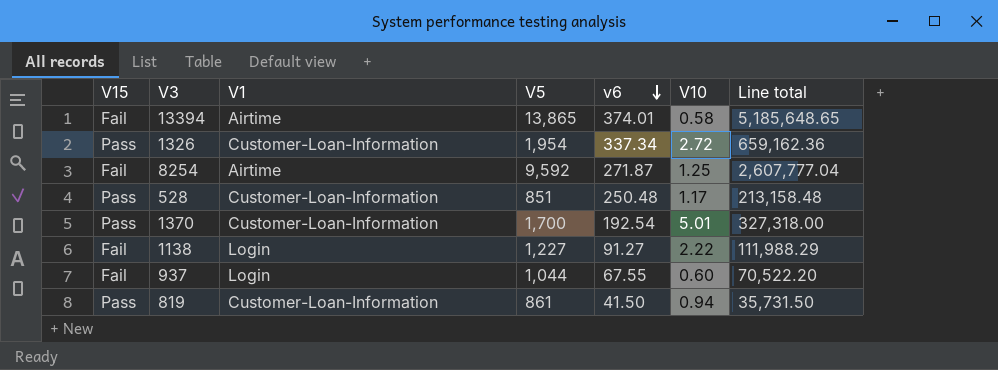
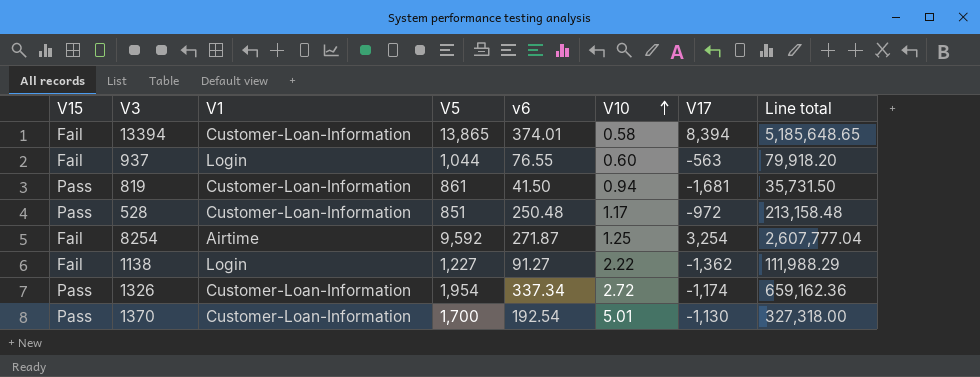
row order: v6 descending -> V10 ascending
column V17 | position: none -> 7
13394 | V1: Airtime -> Customer-Loan-Information
937 | v6: 67.55 -> 76.55
937 | Line total: 70,522.20 -> 79,918.20

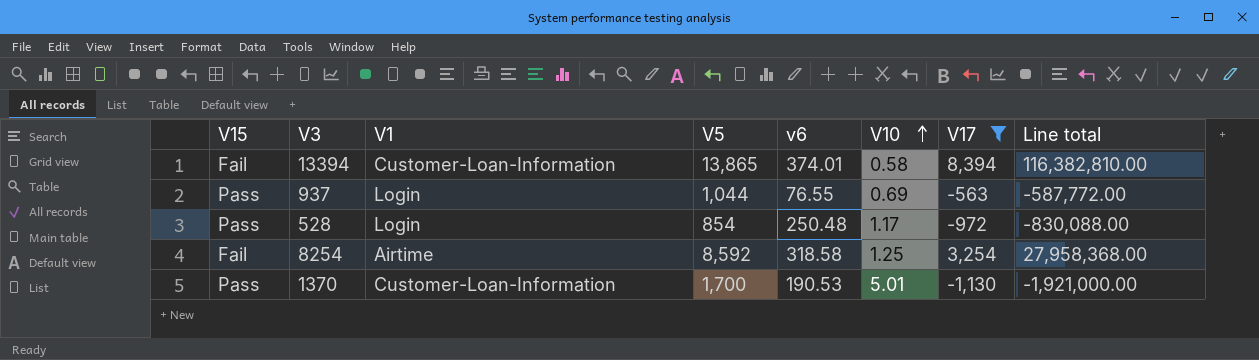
filter: none -> V17 >= -1,130
column Line total | formula: [V5] * [v6] -> [V5] * [V17]
937 | V15: Fail -> Pass
937 | V10: 0.60 -> 0.69
528 | V1: Customer-Loan-Information -> Login
528 | V5: 851 -> 854
8254 | V5: 9,592 -> 8,592
8254 | v6: 271.87 -> 318.58
1370 | v6: 192.54 -> 190.53

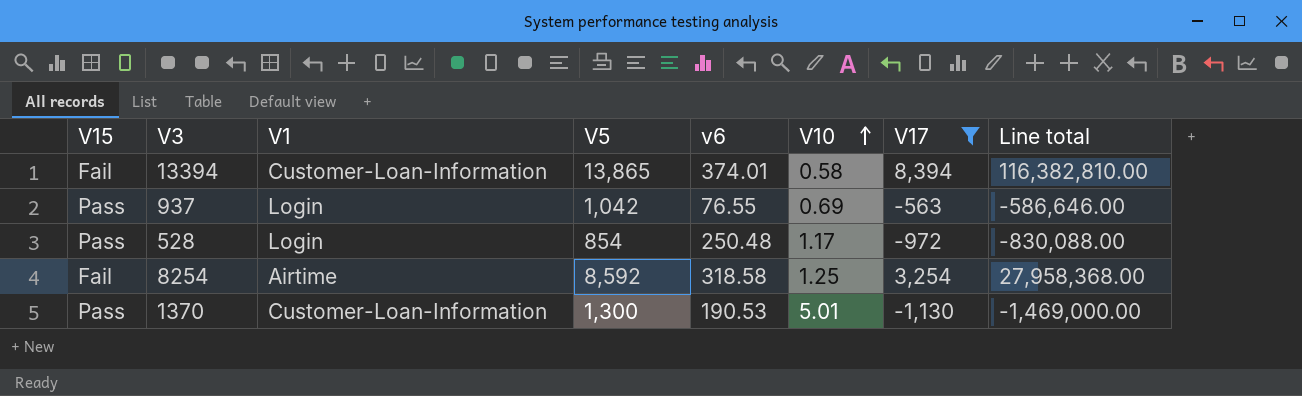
937 | V5: 1,044 -> 1,042
937 | Line total: -587,772.00 -> -586,646.00
1370 | V5: 1,700 -> 1,300
1370 | Line total: -1,921,000.00 -> -1,469,000.00

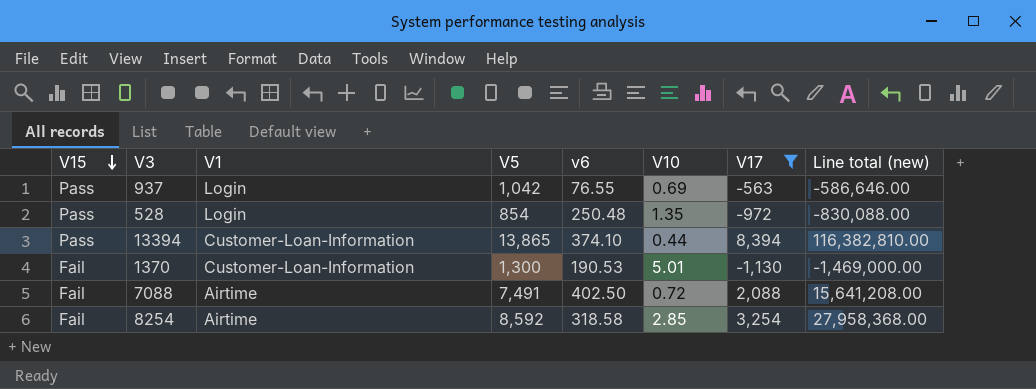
row order: V10 ascending -> V15 descending
column name: Line total -> Line total (new)
528 | V10: 1.17 -> 1.35
13394 | V15: Fail -> Pass
13394 | v6: 374.01 -> 374.10
13394 | V10: 0.58 -> 0.44
1370 | V15: Pass -> Fail
row 7088: none -> Fail | Airtime | 7,491 | 402.50 | 0.72 | 2,088 | 15,641,208.00
8254 | V10: 1.25 -> 2.85

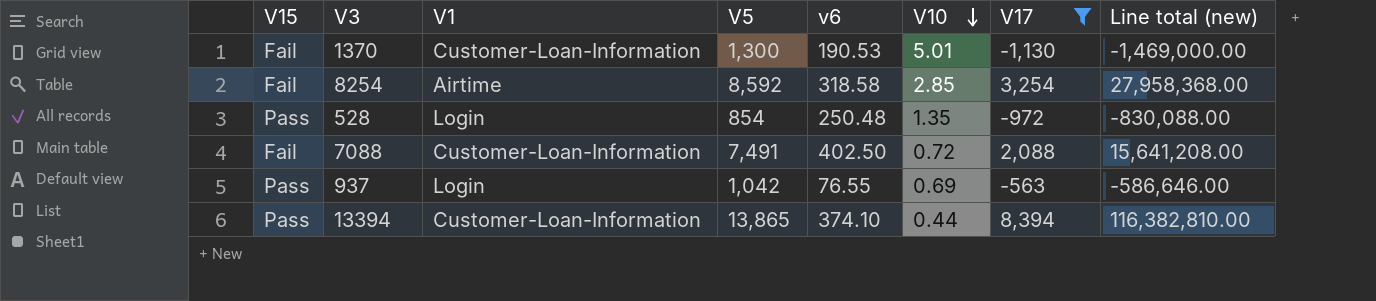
row order: V15 descending -> V10 descending
7088 | V1: Airtime -> Customer-Loan-Information

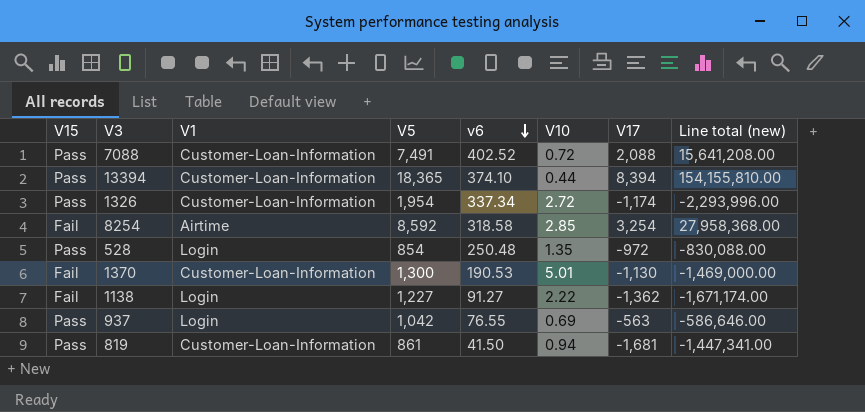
filter: V17 >= -1,130 -> none
row order: V10 descending -> v6 descending
7088 | V15: Fail -> Pass
7088 | v6: 402.50 -> 402.52
13394 | V5: 13,865 -> 18,365
13394 | Line total (new): 116,382,810.00 -> 154,155,810.00

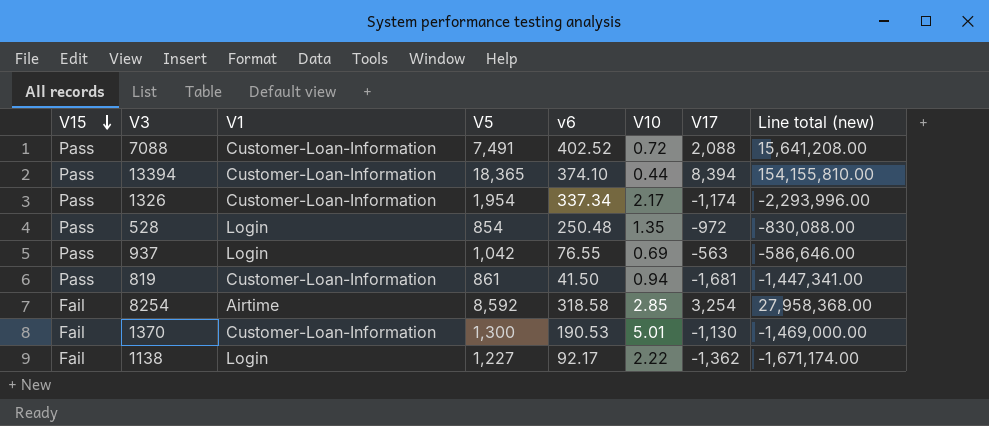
row order: v6 descending -> V15 descending
1326 | V10: 2.72 -> 2.17
1138 | v6: 91.27 -> 92.17

